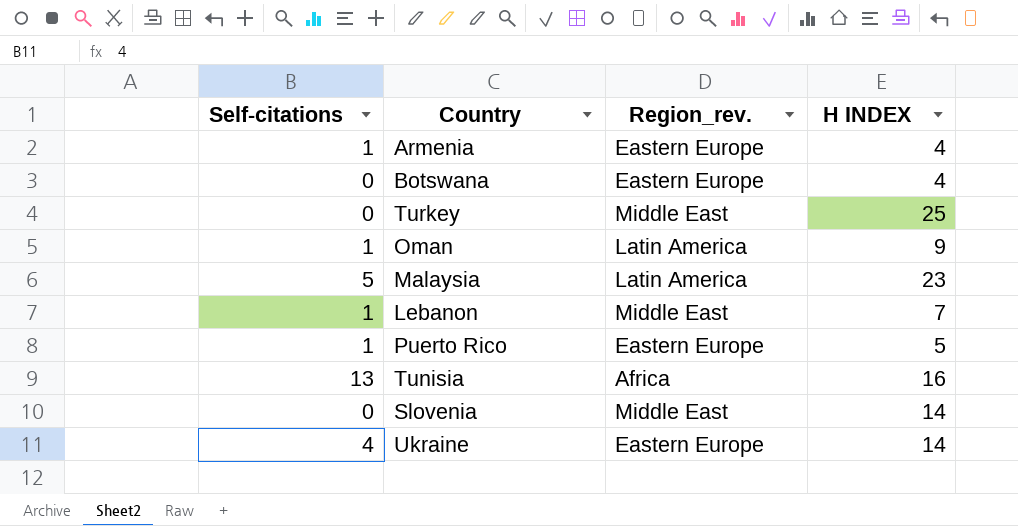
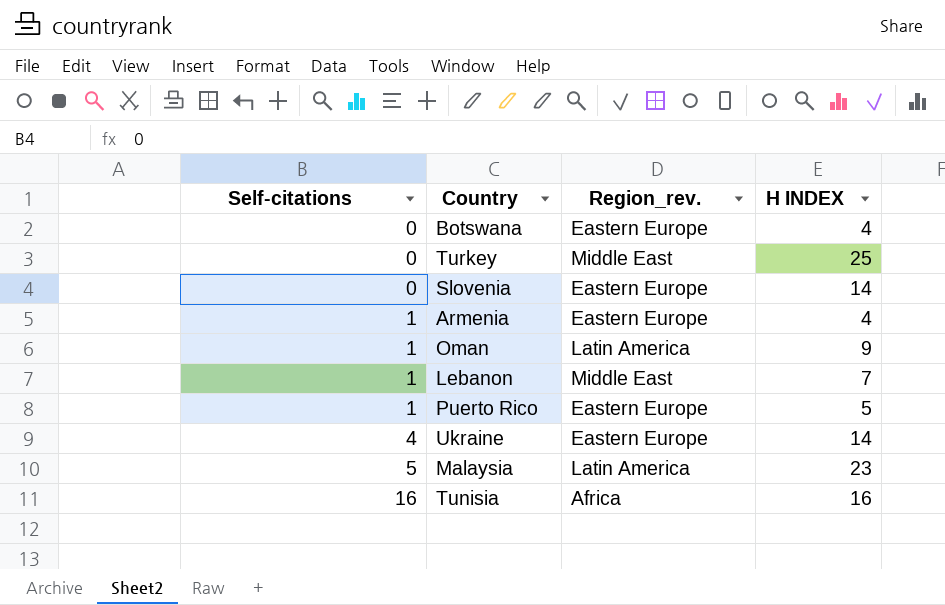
row order: none -> Self-citations ascending
Slovenia | Region_rev.: Middle East -> Eastern Europe
Tunisia | Self-citations: 13 -> 16

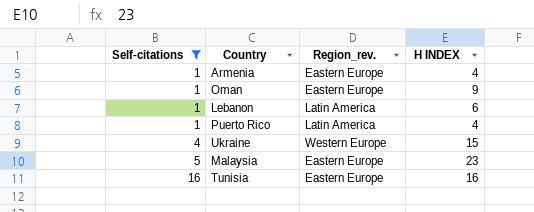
filter: none -> Self-citations != 0
Oman | Region_rev.: Latin America -> Eastern Europe
Lebanon | Region_rev.: Middle East -> Latin America
Lebanon | H INDEX: 7 -> 6
Puerto Rico | Region_rev.: Eastern Europe -> Latin America
Puerto Rico | H INDEX: 5 -> 4
Ukraine | Region_rev.: Eastern Europe -> Western Europe
Ukraine | H INDEX: 14 -> 15
Malaysia | Region_rev.: Latin America -> Eastern Europe
Tunisia | Region_rev.: Africa -> Eastern Europe

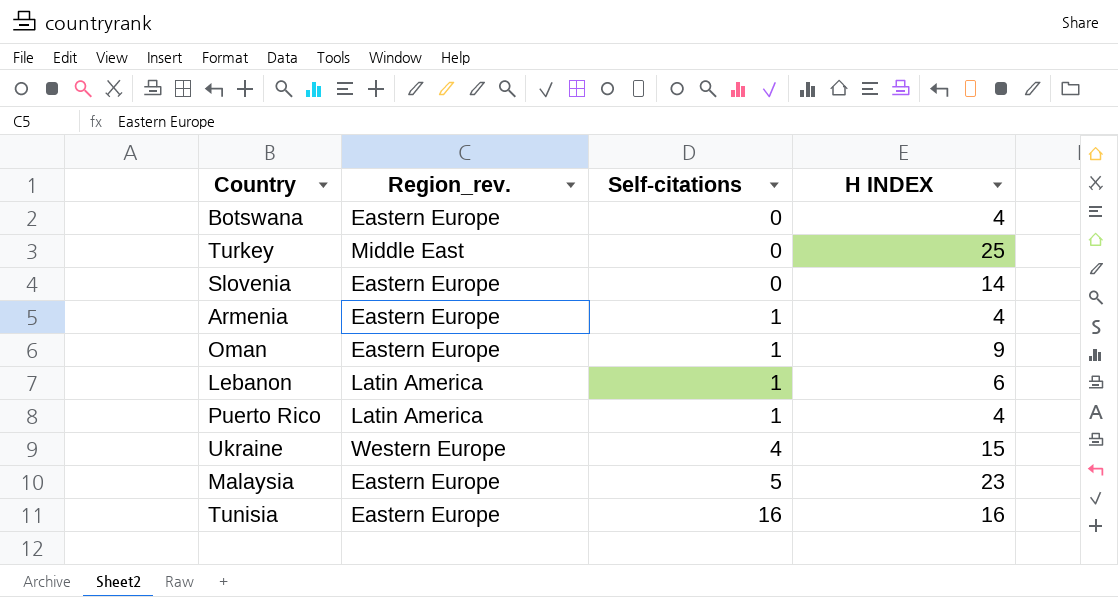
filter: Self-citations != 0 -> none
column Self-citations | position: 1 -> 3

